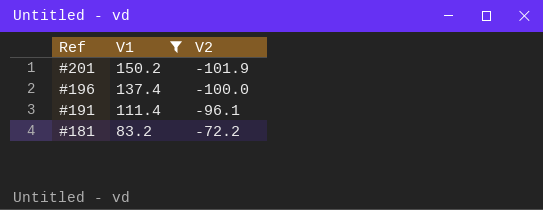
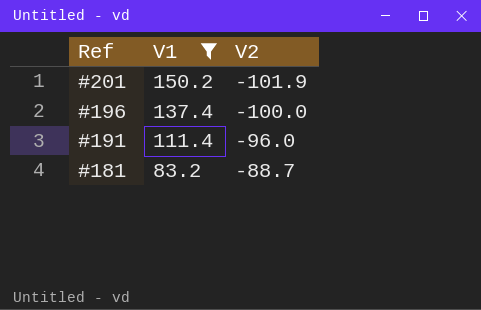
#191 | V2: -96.1 -> -96.0
#181 | V2: -72.2 -> -88.7

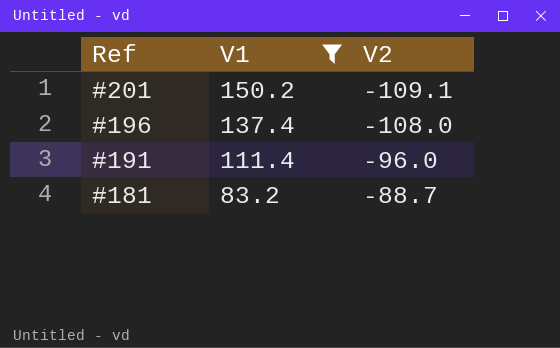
#201 | V2: -101.9 -> -109.1
#196 | V2: -100.0 -> -108.0

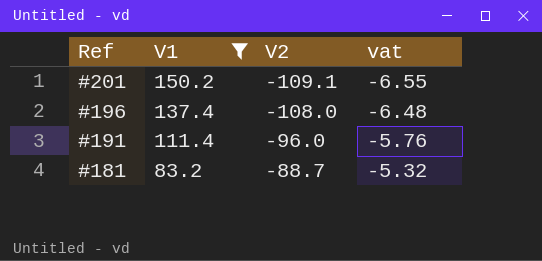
column vat | formula: none -> [V2] * 0.06

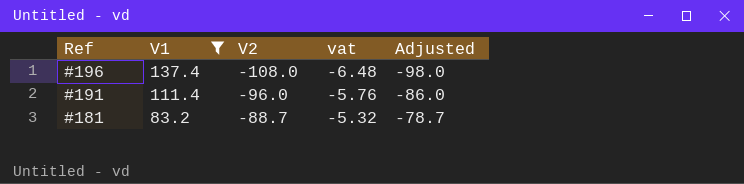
column Adjusted | formula: none -> [V2] + 10
row #201: 150.2 | -109.1 | -6.55 -> none

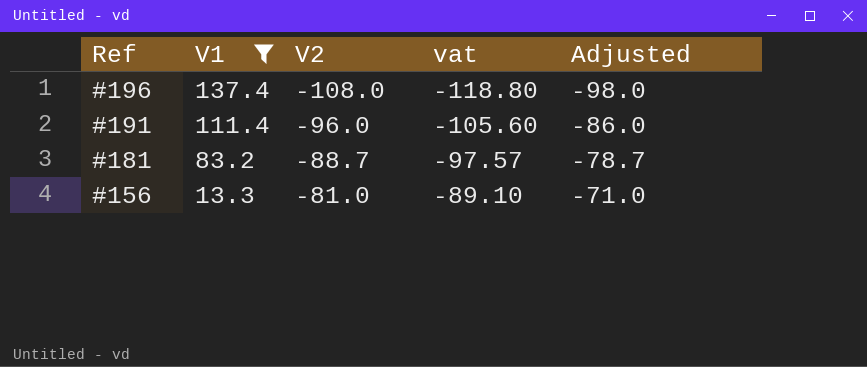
column vat | formula: [V2] * 0.06 -> [V2] * 1.1
row #156: none -> 13.3 | -81.0 | -89.10 | -71.0

